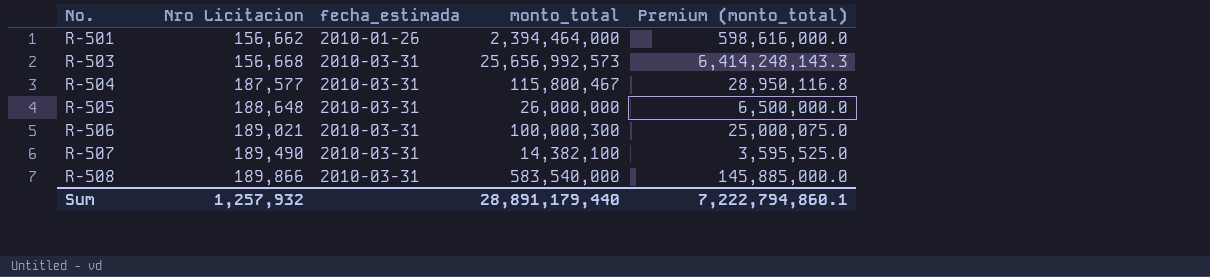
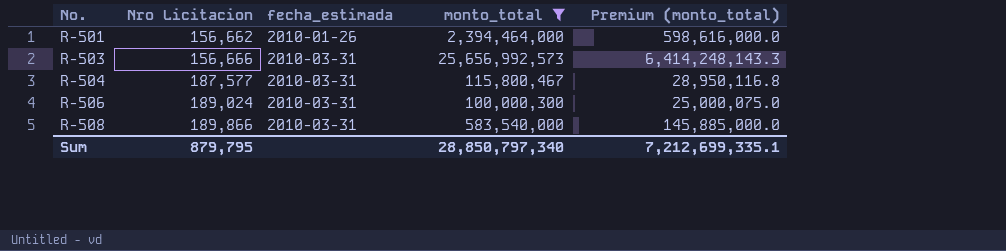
filter: none -> monto_total >= 100,000,300
R-503 | Nro Licitacion: 156,668 -> 156,666
R-506 | Nro Licitacion: 189,021 -> 189,024
Sum | Nro Licitacion: 1,257,932 -> 879,795
Sum | monto_total: 28,891,179,440 -> 28,850,797,340
Sum | Premium (monto_total): 7,222,794,860.1 -> 7,212,699,335.1

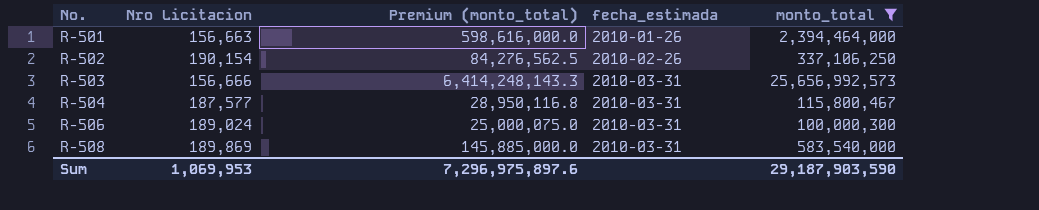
column Premium (monto_total) | position: 5 -> 3
R-501 | Nro Licitacion: 156,662 -> 156,663
row R-502: none -> 190,154 | 84,276,562.5 | 2010-02-26 | 337,106,250
R-508 | Nro Licitacion: 189,866 -> 189,869
Sum | Nro Licitacion: 879,795 -> 1,069,953
Sum | Premium (monto_total): 7,212,699,335.1 -> 7,296,975,897.6
Sum | monto_total: 28,850,797,340 -> 29,187,903,590

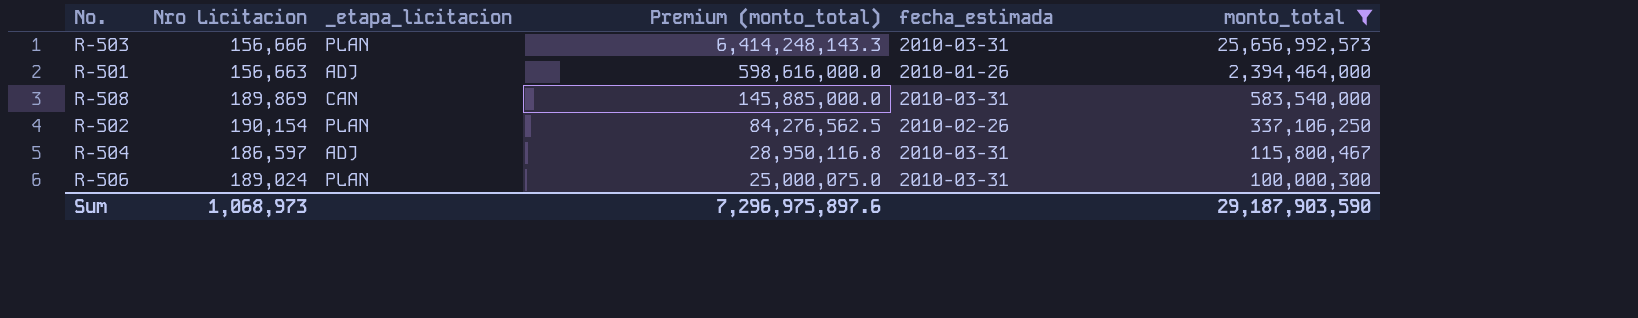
row order: No. ascending -> Premium (monto_total) descending
column _etapa_licitacion | position: none -> 3
R-504 | Nro Licitacion: 187,577 -> 186,597
Sum | Nro Licitacion: 1,069,953 -> 1,068,973

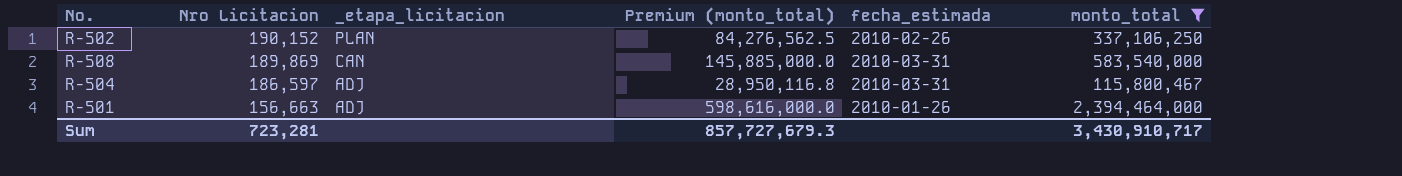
row order: Premium (monto_total) descending -> Nro Licitacion descending
row R-503: 156,666 | PLAN | 6,414,248,143.3 | 2010-03-31 | 25,656,992,573 -> none
row R-506: 189,024 | PLAN | 25,000,075.0 | 2010-03-31 | 100,000,300 -> none
R-502 | Nro Licitacion: 190,154 -> 190,152
Sum | Nro Licitacion: 1,068,973 -> 723,281
Sum | Premium (monto_total): 7,296,975,897.6 -> 857,727,679.3
Sum | monto_total: 29,187,903,590 -> 3,430,910,717

